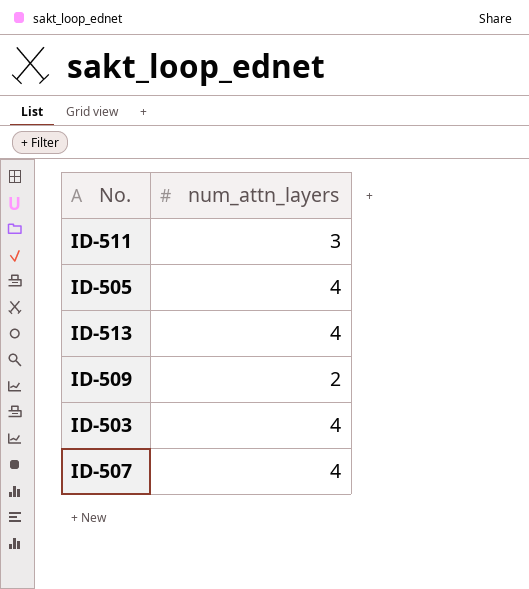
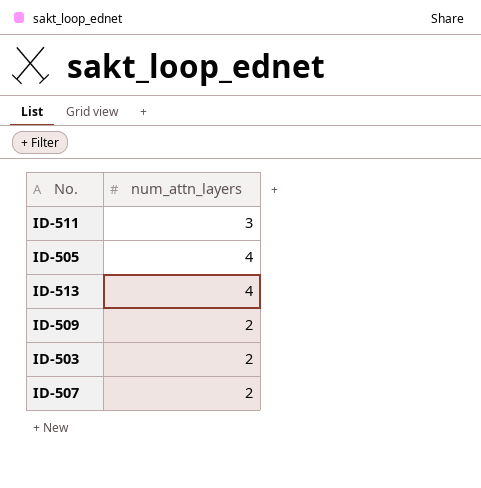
ID-503 | num_attn_layers: 4 -> 2
ID-507 | num_attn_layers: 4 -> 2

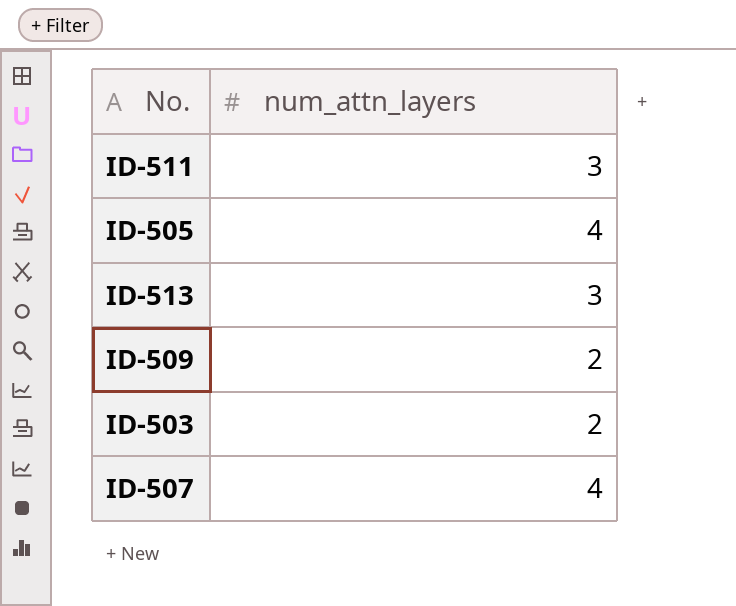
ID-513 | num_attn_layers: 4 -> 3
ID-507 | num_attn_layers: 2 -> 4

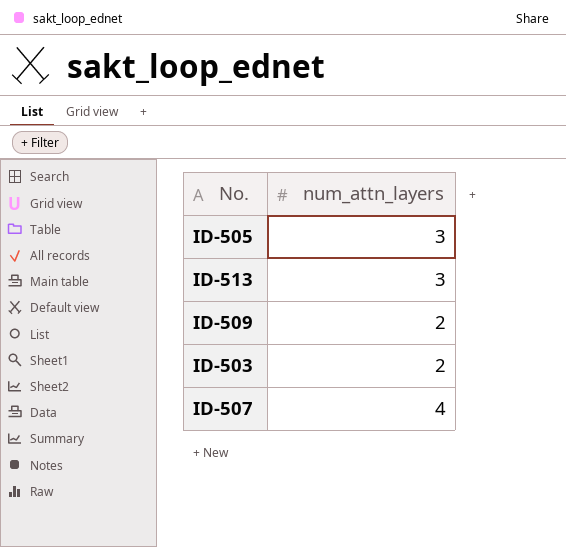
row ID-511: 3 -> none
ID-505 | num_attn_layers: 4 -> 3

